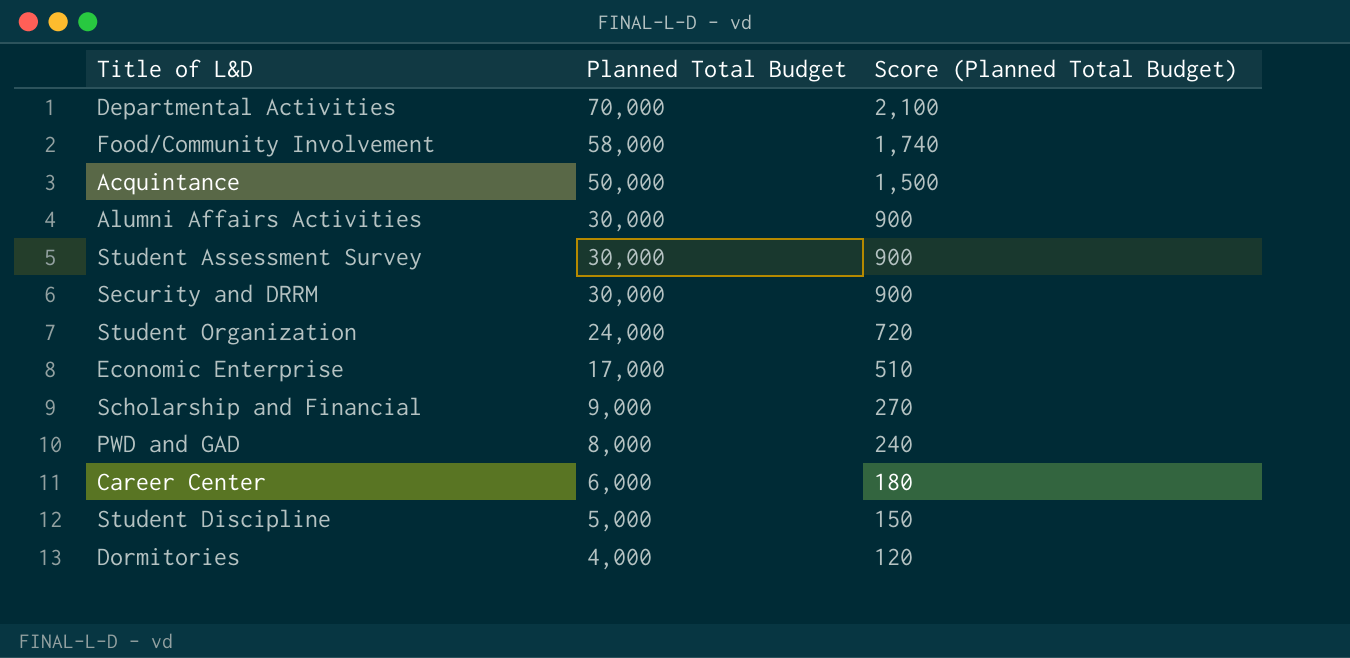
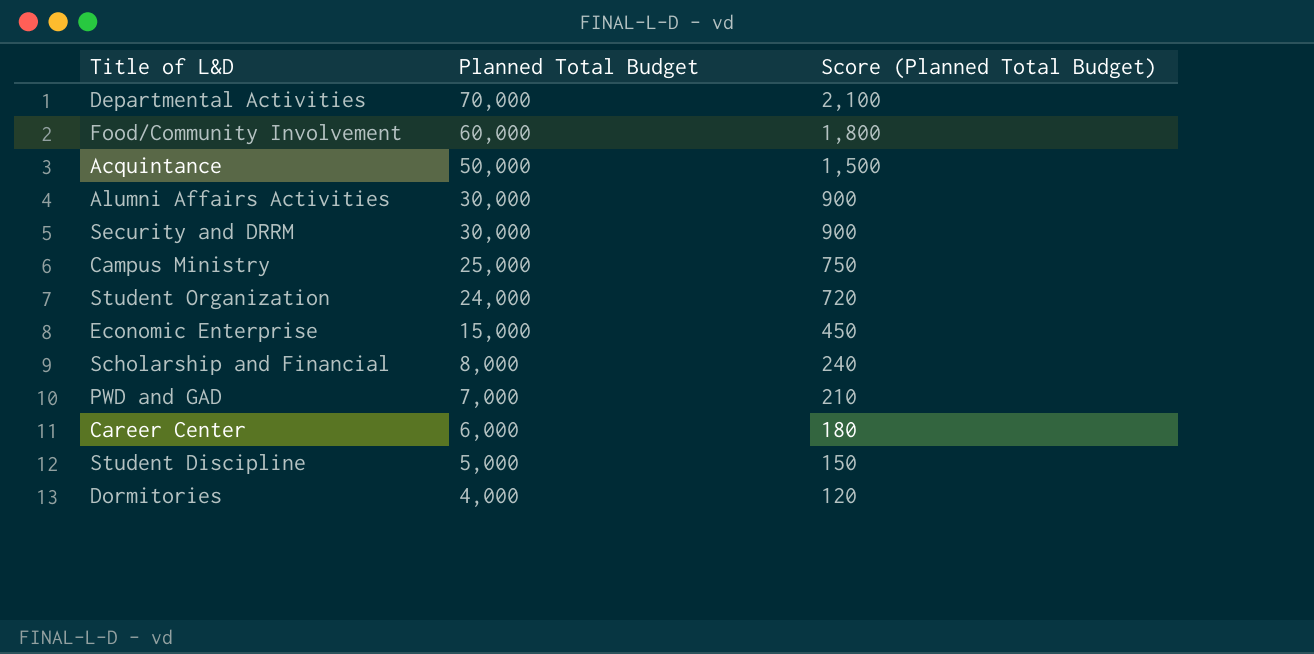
row Student Assessment Survey: 30,000 | 900 -> none
Food/Community Involvement | Planned Total Budget: 58,000 -> 60,000
Food/Community Involvement | Score (Planned Total Budget): 1,740 -> 1,800
row Campus Ministry: none -> 25,000 | 750
Economic Enterprise | Planned Total Budget: 17,000 -> 15,000
Economic Enterprise | Score (Planned Total Budget): 510 -> 450
Scholarship and Financial | Planned Total Budget: 9,000 -> 8,000
Scholarship and Financial | Score (Planned Total Budget): 270 -> 240
PWD and GAD | Planned Total Budget: 8,000 -> 7,000
PWD and GAD | Score (Planned Total Budget): 240 -> 210

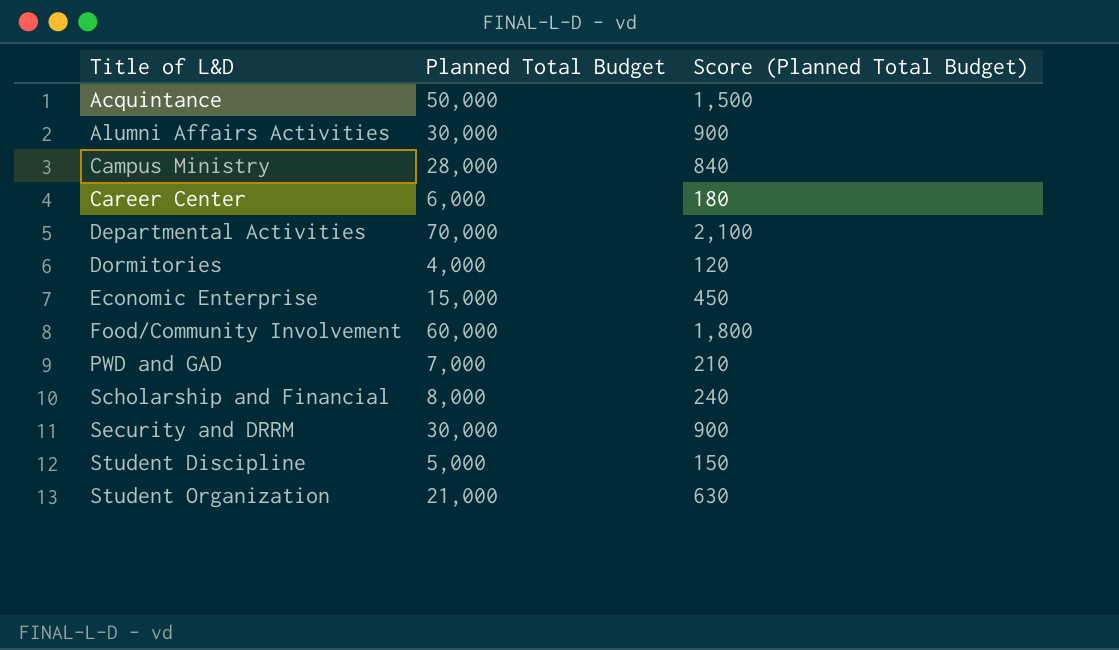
row order: Planned Total Budget descending -> Title of L&D ascending
Campus Ministry | Planned Total Budget: 25,000 -> 28,000
Campus Ministry | Score (Planned Total Budget): 750 -> 840
Student Organization | Planned Total Budget: 24,000 -> 21,000
Student Organization | Score (Planned Total Budget): 720 -> 630

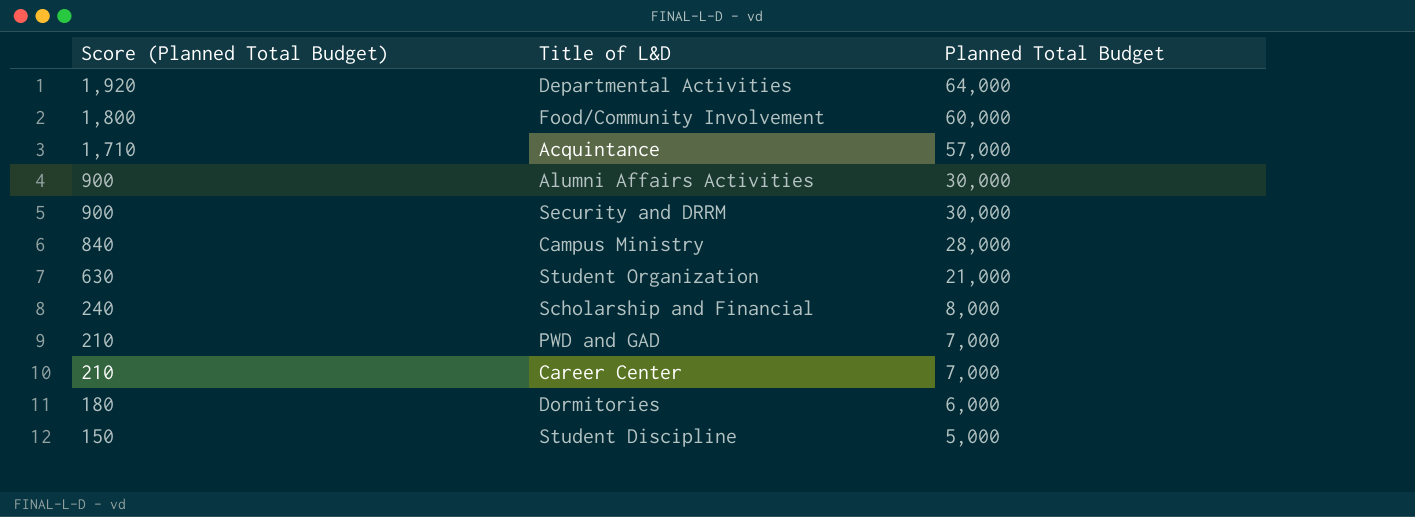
row order: Title of L&D ascending -> Score (Planned Total Budget) descending
column Score (Planned Total Budget) | position: 3 -> 1
row Economic Enterprise: 15,000 | 450 -> none
Departmental Activities | Score (Planned Total Budget): 2,100 -> 1,920
Departmental Activities | Planned Total Budget: 70,000 -> 64,000
Acquintance | Score (Planned Total Budget): 1,500 -> 1,710
Acquintance | Planned Total Budget: 50,000 -> 57,000
Career Center | Score (Planned Total Budget): 180 -> 210
Career Center | Planned Total Budget: 6,000 -> 7,000
Dormitories | Score (Planned Total Budget): 120 -> 180
Dormitories | Planned Total Budget: 4,000 -> 6,000

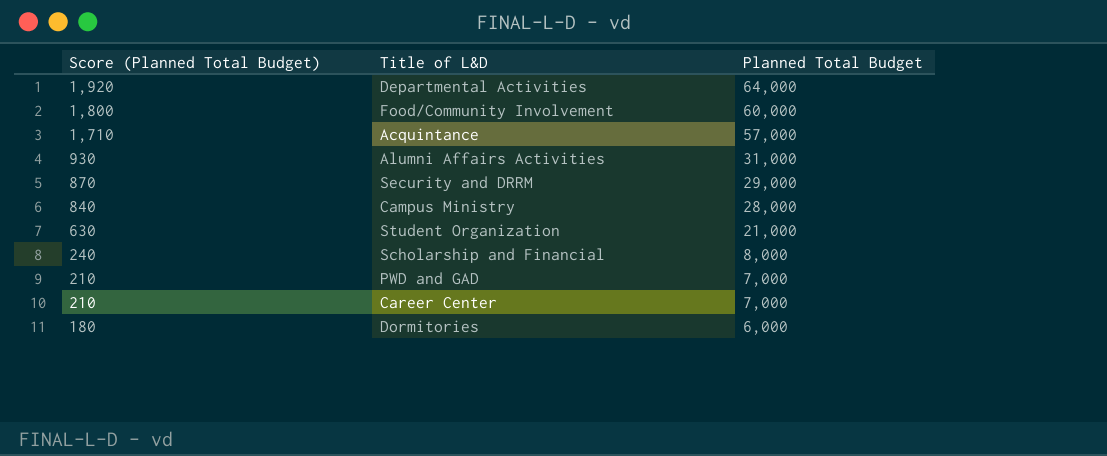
row Student Discipline: 150 | 5,000 -> none
Alumni Affairs Activities | Score (Planned Total Budget): 900 -> 930
Alumni Affairs Activities | Planned Total Budget: 30,000 -> 31,000
Security and DRRM | Score (Planned Total Budget): 900 -> 870
Security and DRRM | Planned Total Budget: 30,000 -> 29,000

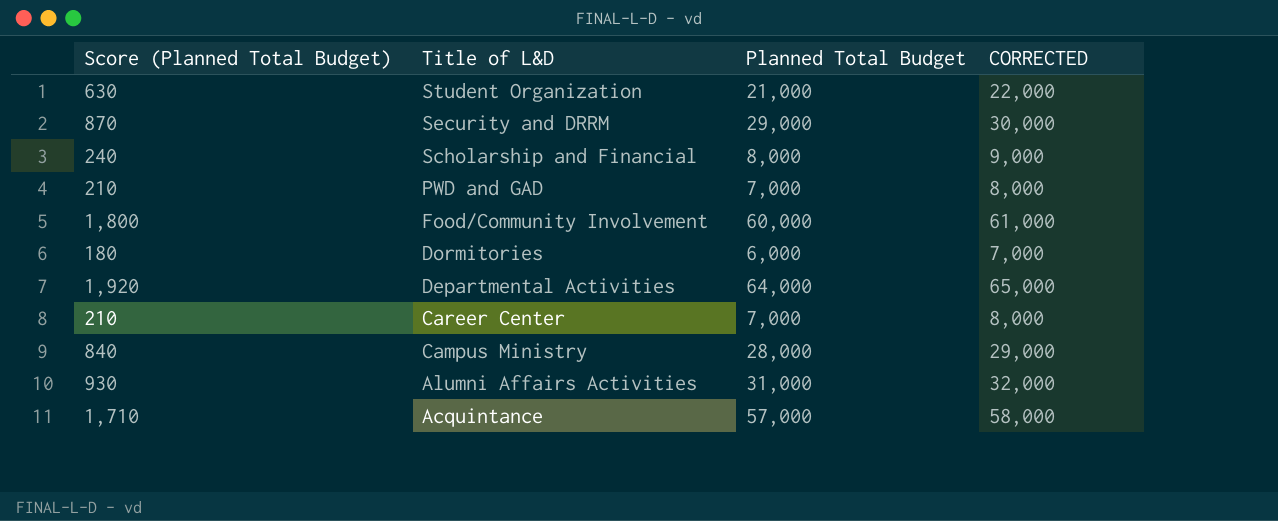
row order: Score (Planned Total Budget) descending -> Title of L&D descending
column CORRECTED | formula: none -> [Planned Total Budget] + 1000

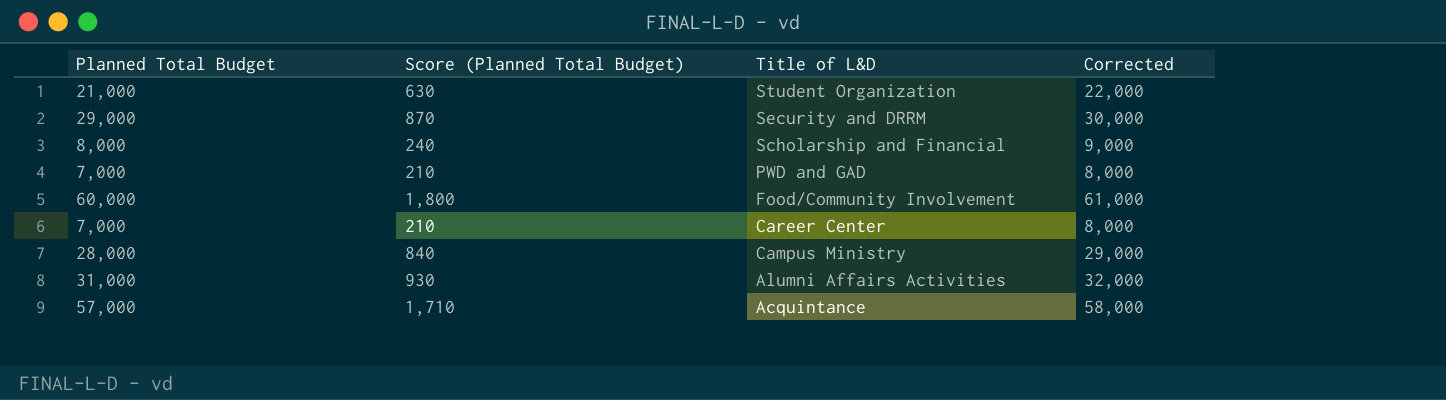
column Planned Total Budget | position: 3 -> 1
column name: CORRECTED -> Corrected
row Dormitories: 180 | 6,000 | 7,000 -> none
row Departmental Activities: 1,920 | 64,000 | 65,000 -> none

